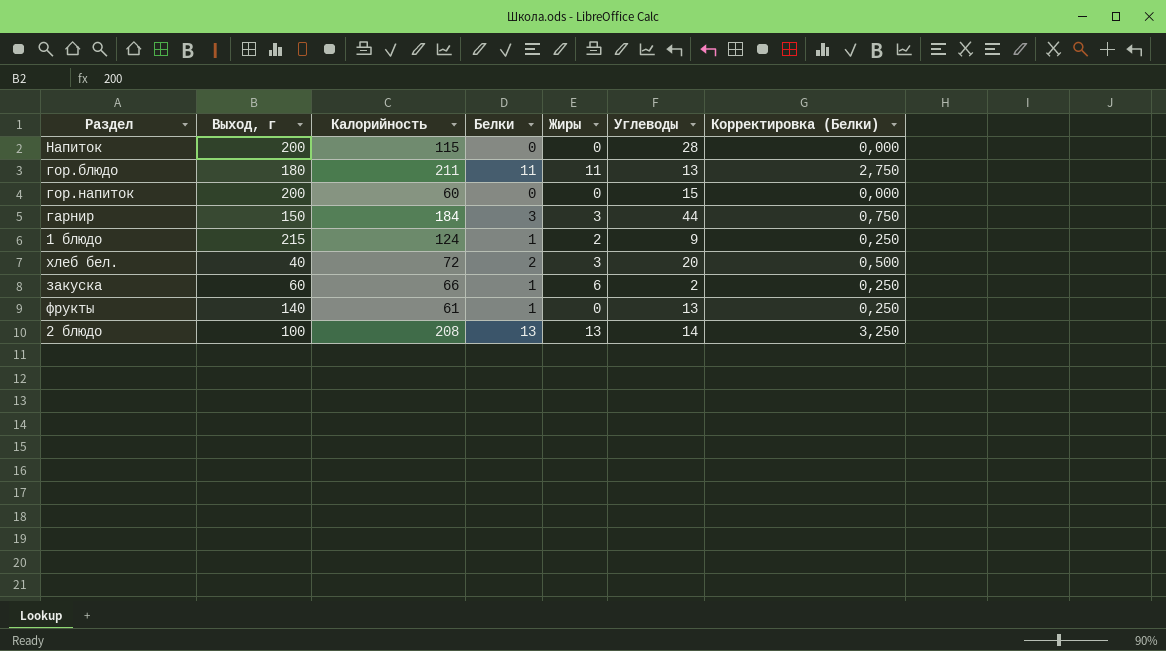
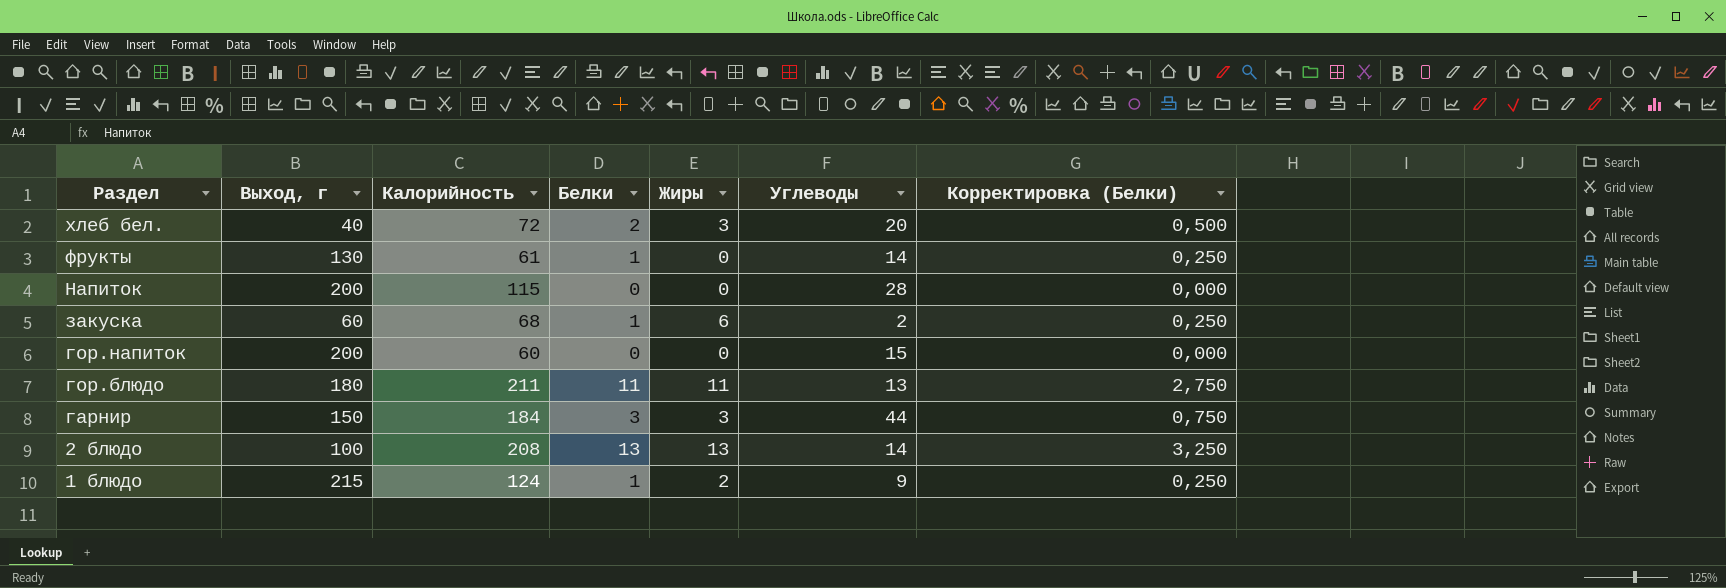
row order: none -> Раздел descending
фрукты | Выход, г: 140 -> 130
фрукты | Углеводы: 13 -> 14
закуска | Калорийность: 66 -> 68

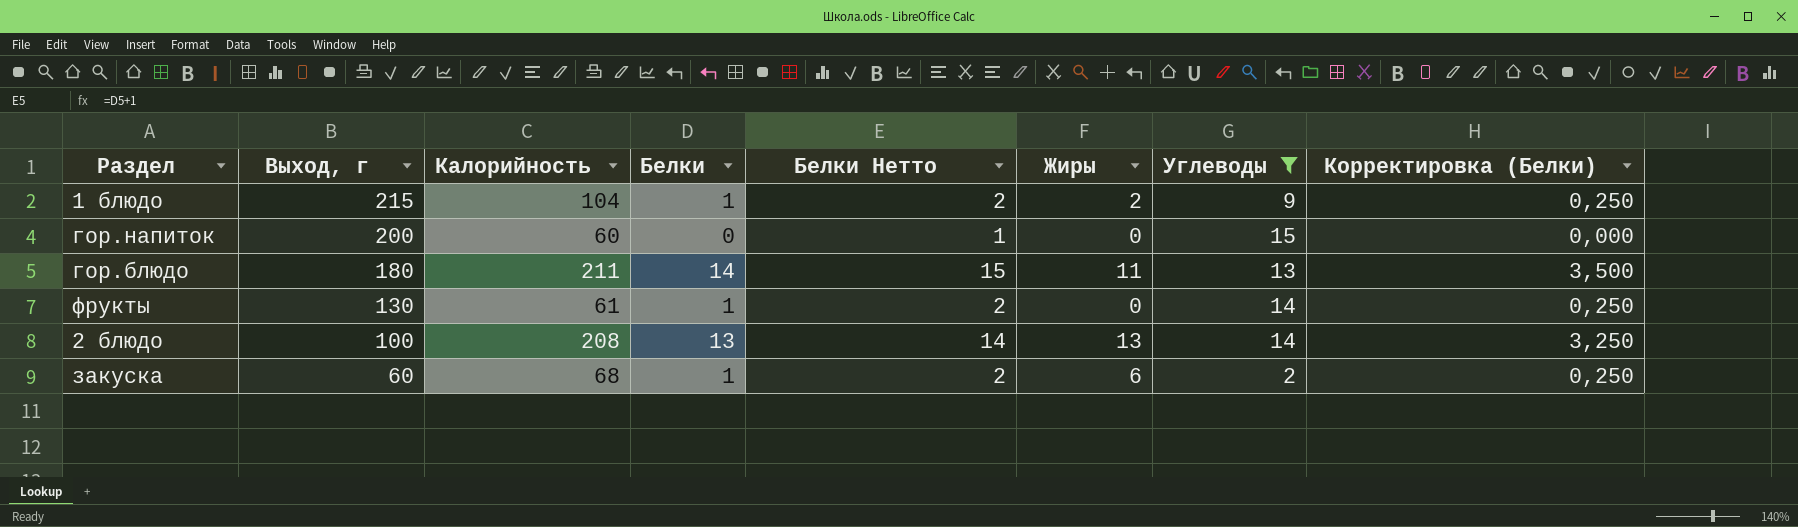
filter: none -> Углеводы <= 15
row order: Раздел descending -> Выход, г descending
column Белки Нетто | formula: none -> [Белки] + 1
1 блюдо | Калорийность: 124 -> 104
гор.блюдо | Белки: 11 -> 14
гор.блюдо | Корректировка (Белки): 2,750 -> 3,500

